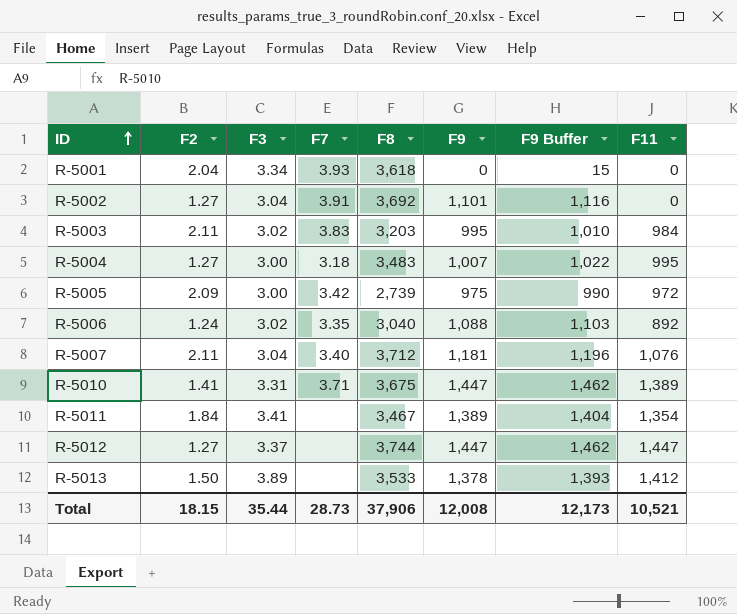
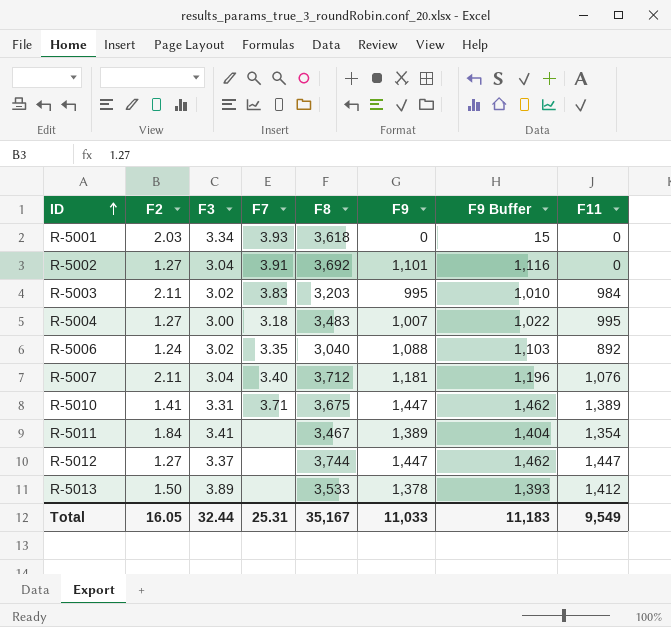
row R-5005: 2.09 | 3.00 | 3.42 | 2,739 | 975 | 990 | 972 -> none
R-5001 | F2: 2.04 -> 2.03
Total | F2: 18.15 -> 16.05
Total | F3: 35.44 -> 32.44
Total | F7: 28.73 -> 25.31
Total | F8: 37,906 -> 35,167
Total | F9: 12,008 -> 11,033
Total | F9 Buffer: 12,173 -> 11,183
Total | F11: 10,521 -> 9,549

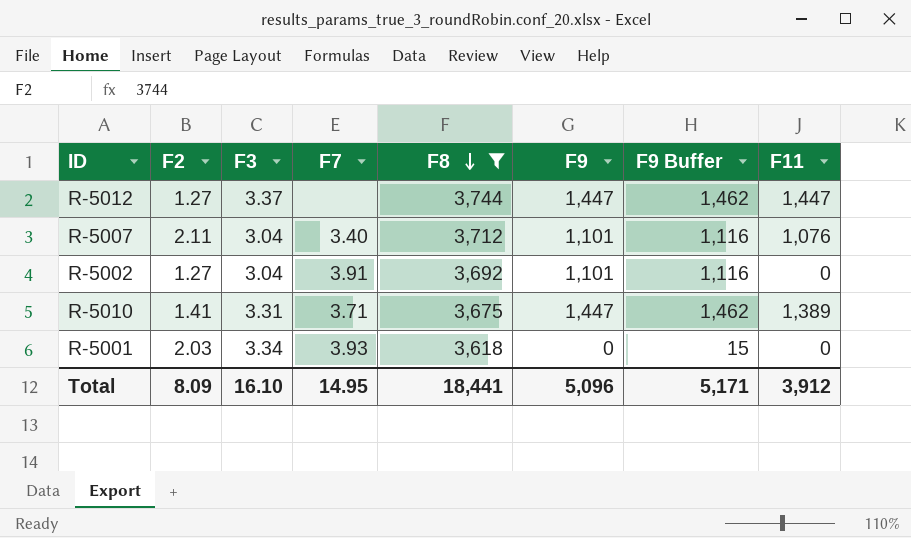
filter: none -> F8 >= 3,618
row order: ID ascending -> F8 descending
R-5007 | F9: 1,181 -> 1,101
R-5007 | F9 Buffer: 1,196 -> 1,116
Total | F2: 16.05 -> 8.09
Total | F3: 32.44 -> 16.10
Total | F7: 25.31 -> 14.95
Total | F8: 35,167 -> 18,441
Total | F9: 11,033 -> 5,096
Total | F9 Buffer: 11,183 -> 5,171
Total | F11: 9,549 -> 3,912

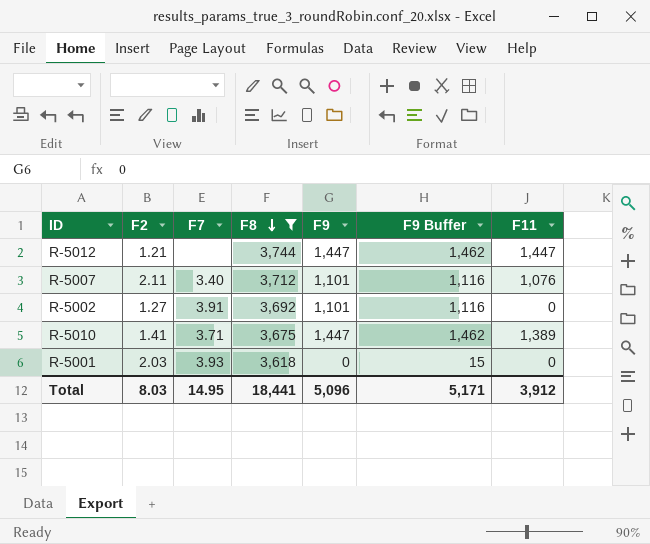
column F3 | position: 3 -> none
R-5012 | F2: 1.27 -> 1.21
Total | F2: 8.09 -> 8.03

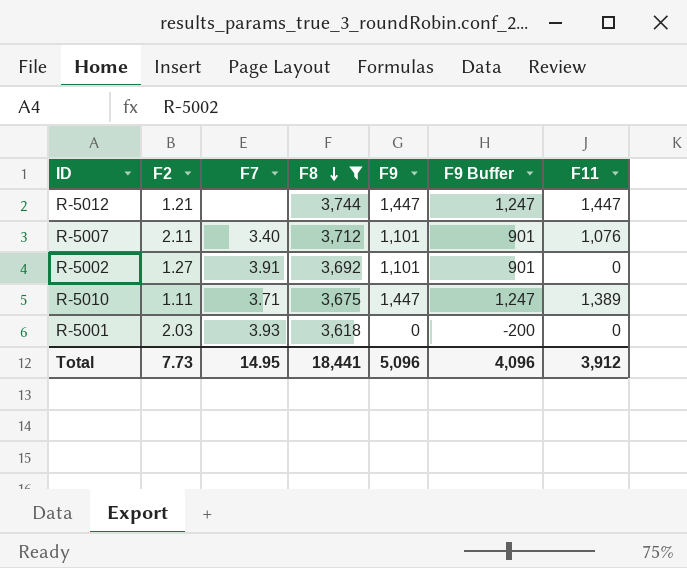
column F9 Buffer | formula: [F9] + 15 -> [F9] - 200
R-5010 | F2: 1.41 -> 1.11
Total | F2: 8.03 -> 7.73
Total | F9 Buffer: 5,171 -> 4,096

